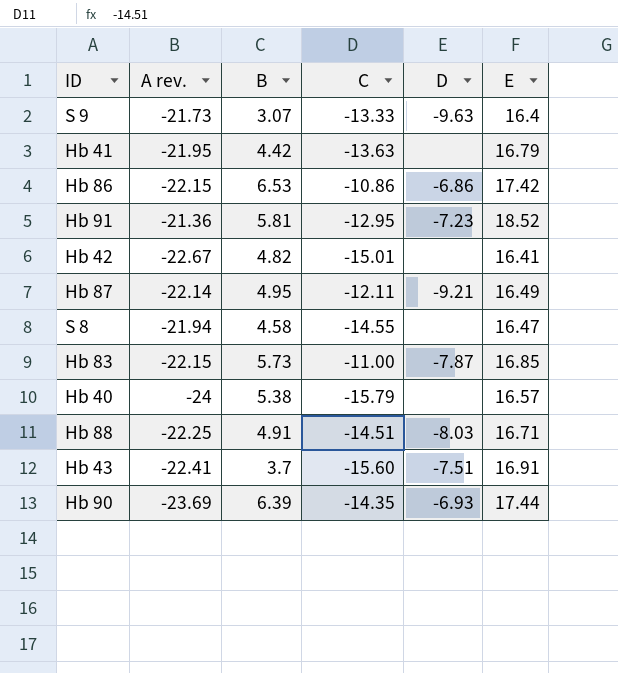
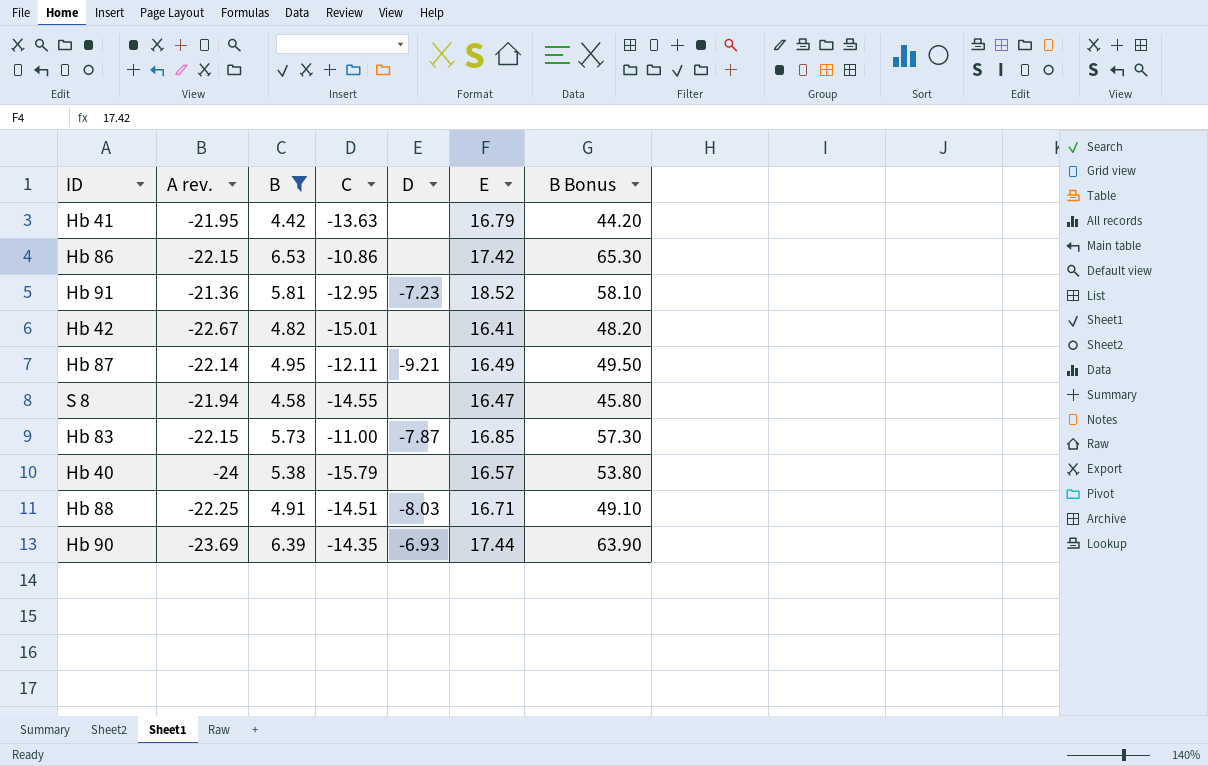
filter: none -> B >= 4.42
column B Bonus | formula: none -> [B] * 10
Hb 86 | D: -6.86 -> none

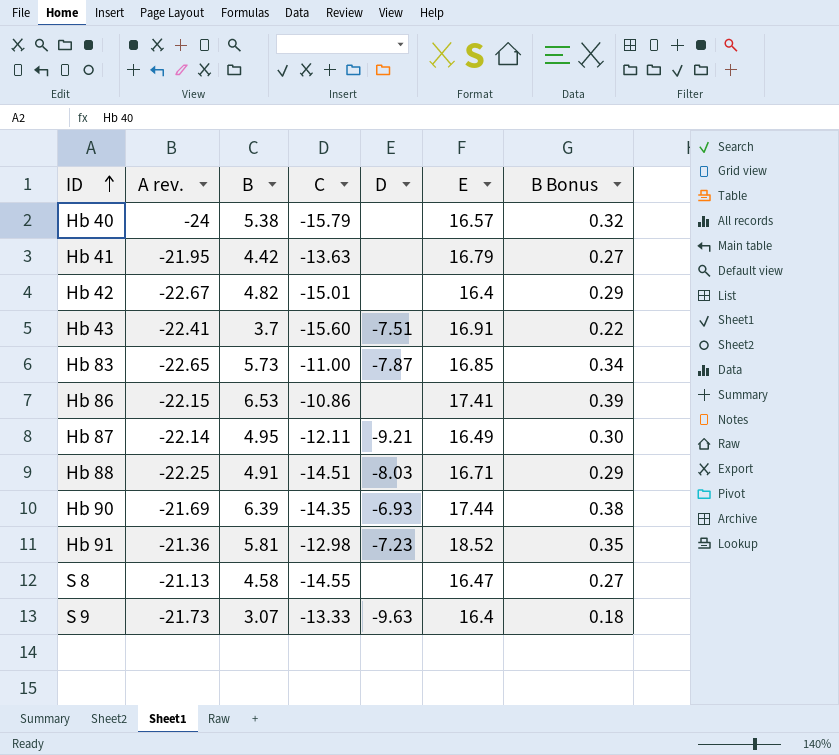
filter: B >= 4.42 -> none
row order: none -> ID ascending
column B Bonus | formula: [B] * 10 -> [B] * 0.06
Hb 42 | E: 16.41 -> 16.4
Hb 83 | A rev.: -22.15 -> -22.65
Hb 86 | E: 17.42 -> 17.41
Hb 90 | A rev.: -23.69 -> -21.69
Hb 91 | C: -12.95 -> -12.98
S 8 | A rev.: -21.94 -> -21.13

